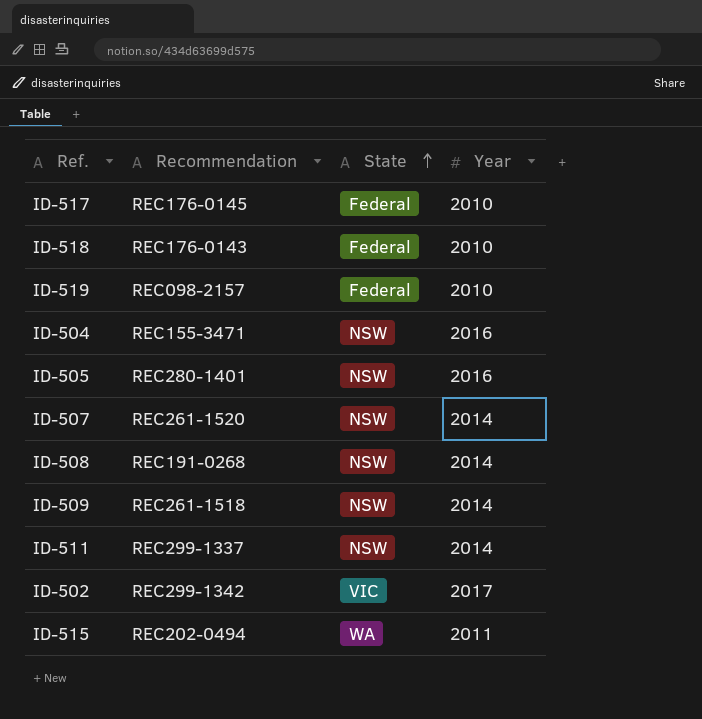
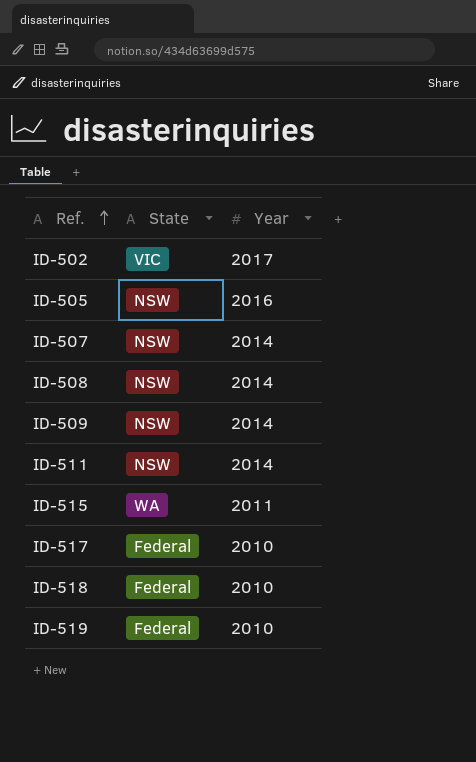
row order: State ascending -> Ref. ascending
column Recommendation | position: 2 -> none
row ID-504: REC155-3471 | NSW | 2016 -> none

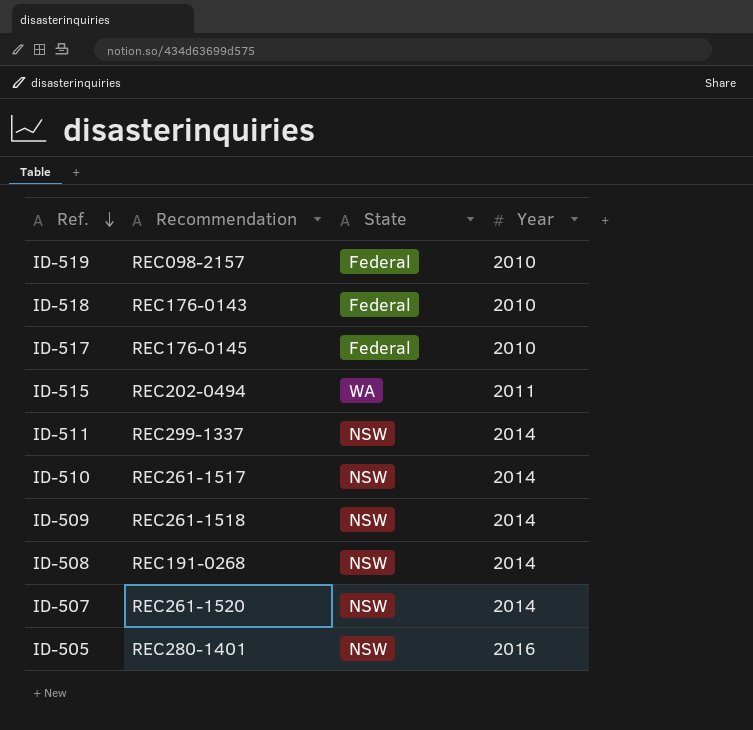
row order: Ref. ascending -> Ref. descending
column Recommendation | position: none -> 2
row ID-502: VIC | 2017 -> none
row ID-510: none -> REC261-1517 | NSW | 2014

